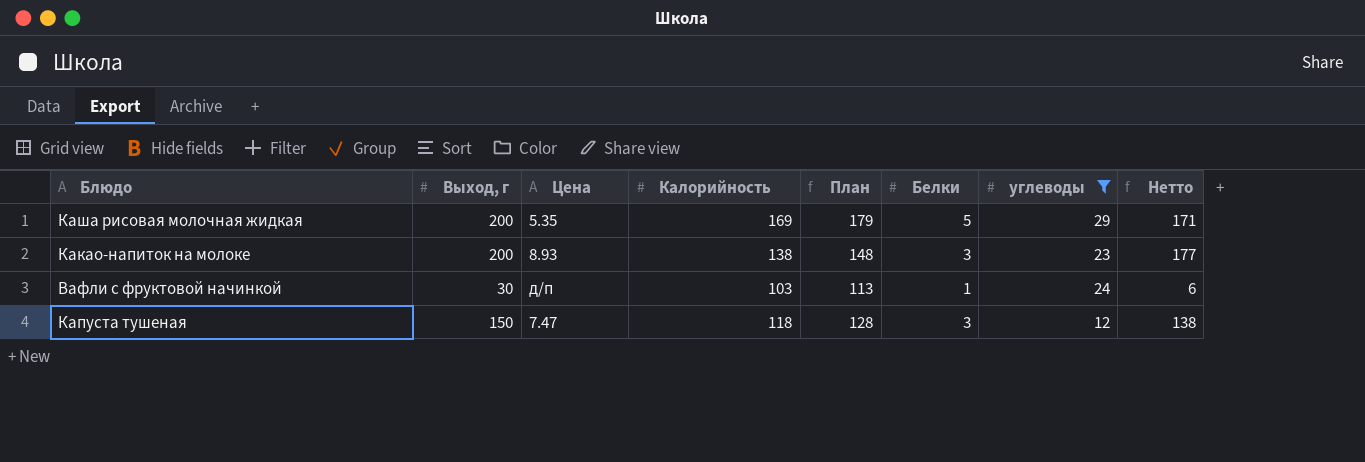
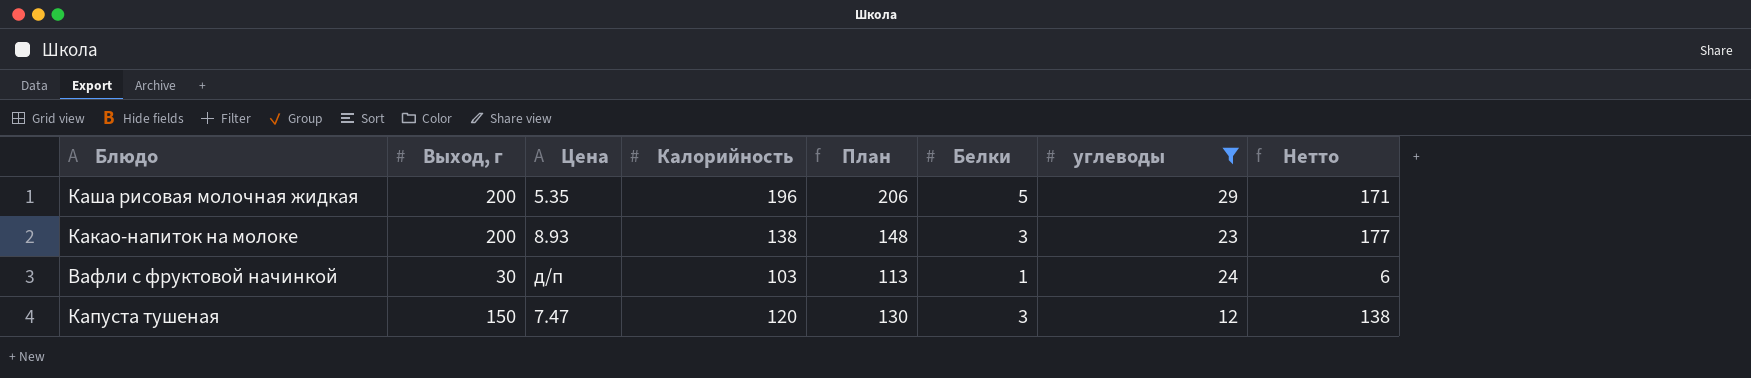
Каша рисовая молочная жидкая | Калорийность: 169 -> 196
Каша рисовая молочная жидкая | План: 179 -> 206
Капуста тушеная | Калорийность: 118 -> 120
Капуста тушеная | План: 128 -> 130

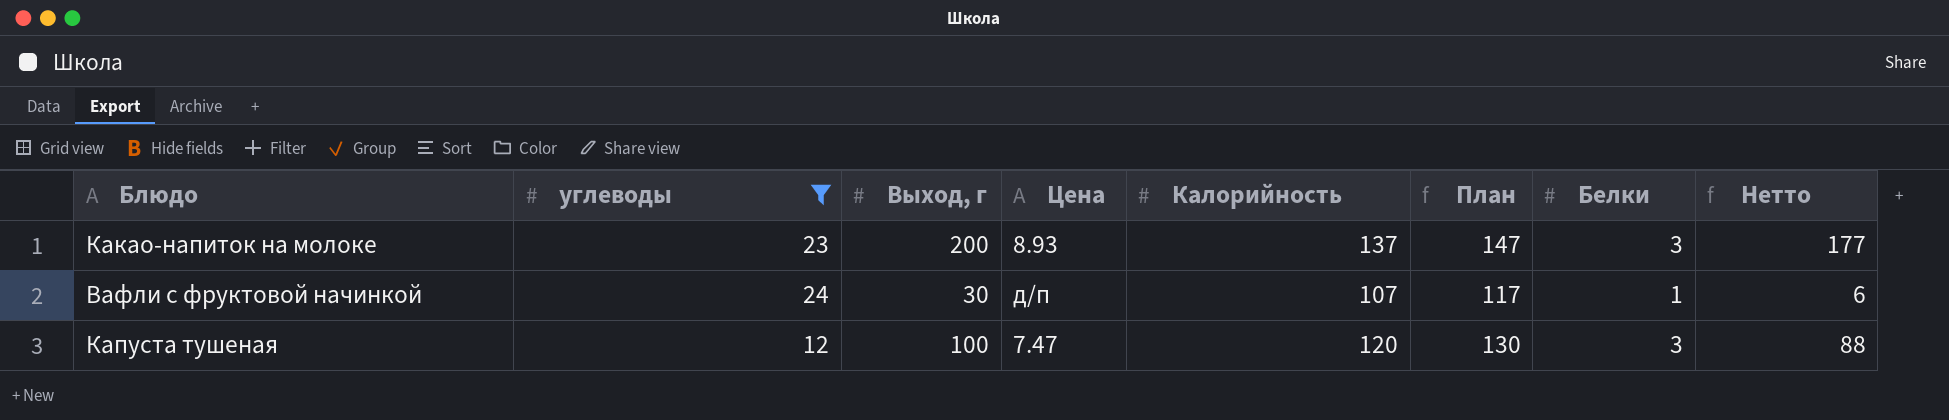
column углеводы | position: 7 -> 2
row Каша рисовая молочная жидкая: 200 | 5.35 | 196 | 206 | 5 | 29 | 171 -> none
Какао-напиток на молоке | Калорийность: 138 -> 137
Какао-напиток на молоке | План: 148 -> 147
Вафли с фруктовой начинкой | Калорийность: 103 -> 107
Вафли с фруктовой начинкой | План: 113 -> 117
Капуста тушеная | Выход, г: 150 -> 100
Капуста тушеная | Нетто: 138 -> 88

